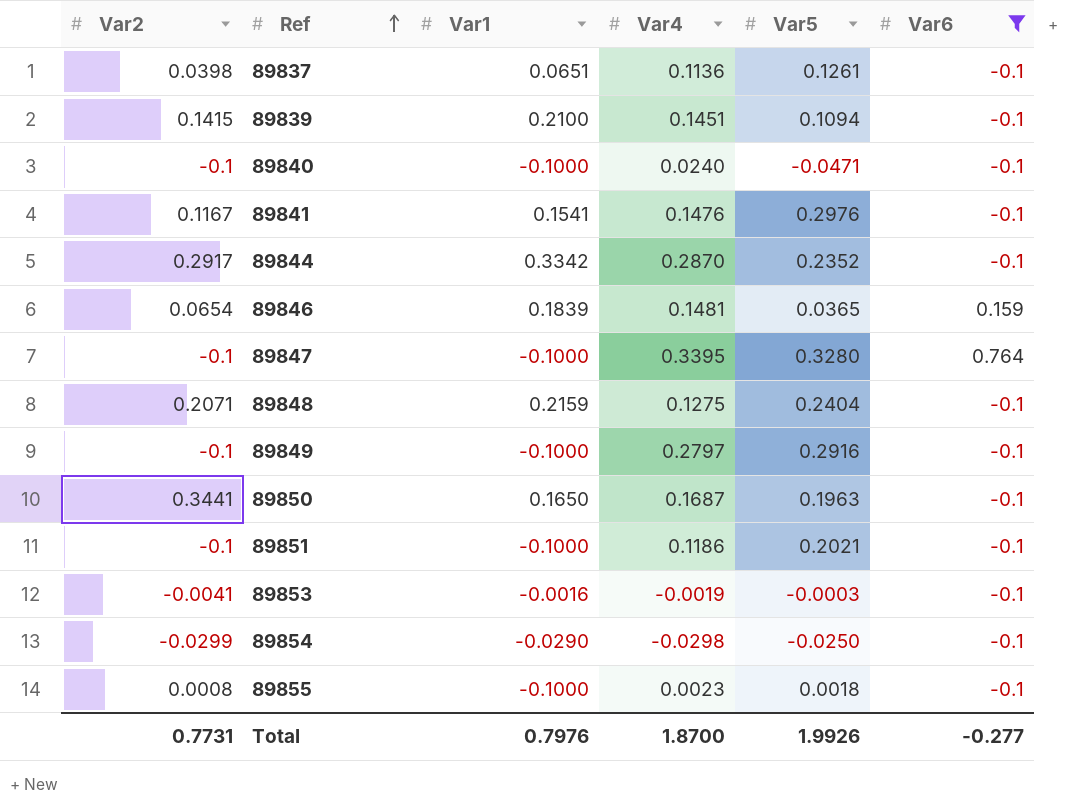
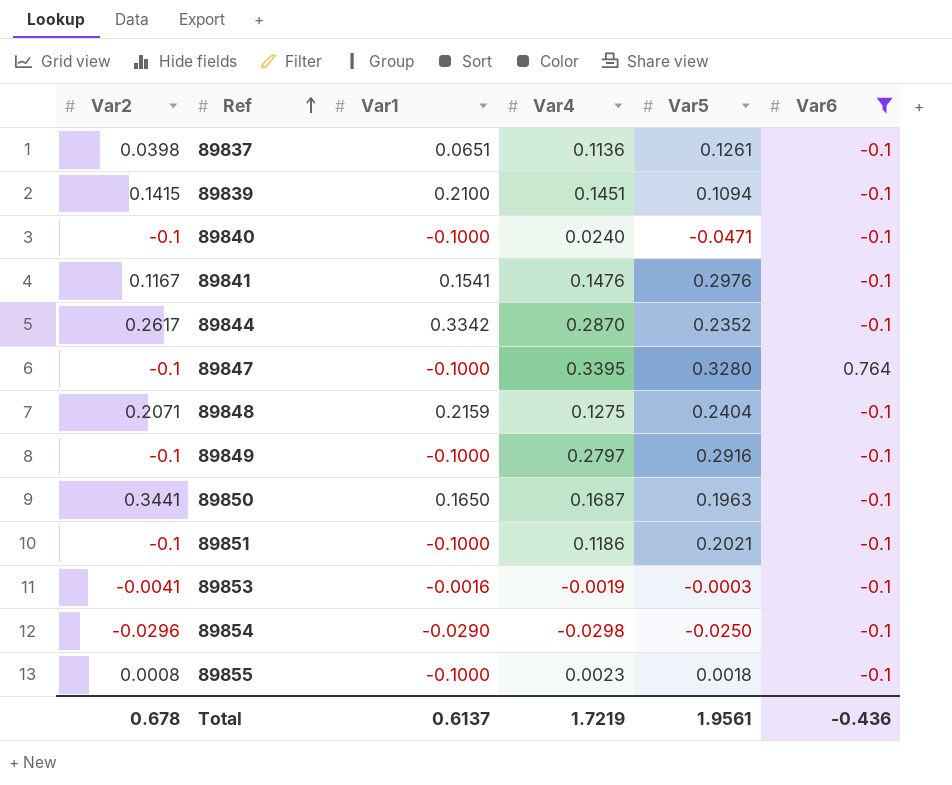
row 89846: 0.0654 | 0.1839 | 0.1481 | 0.0365 | 0.159 -> none
89844 | Var2: 0.2917 -> 0.2617
89854 | Var2: -0.0299 -> -0.0296
Total | Var2: 0.7731 -> 0.678
Total | Var1: 0.7976 -> 0.6137
Total | Var4: 1.8700 -> 1.7219
Total | Var5: 1.9926 -> 1.9561
Total | Var6: -0.277 -> -0.436

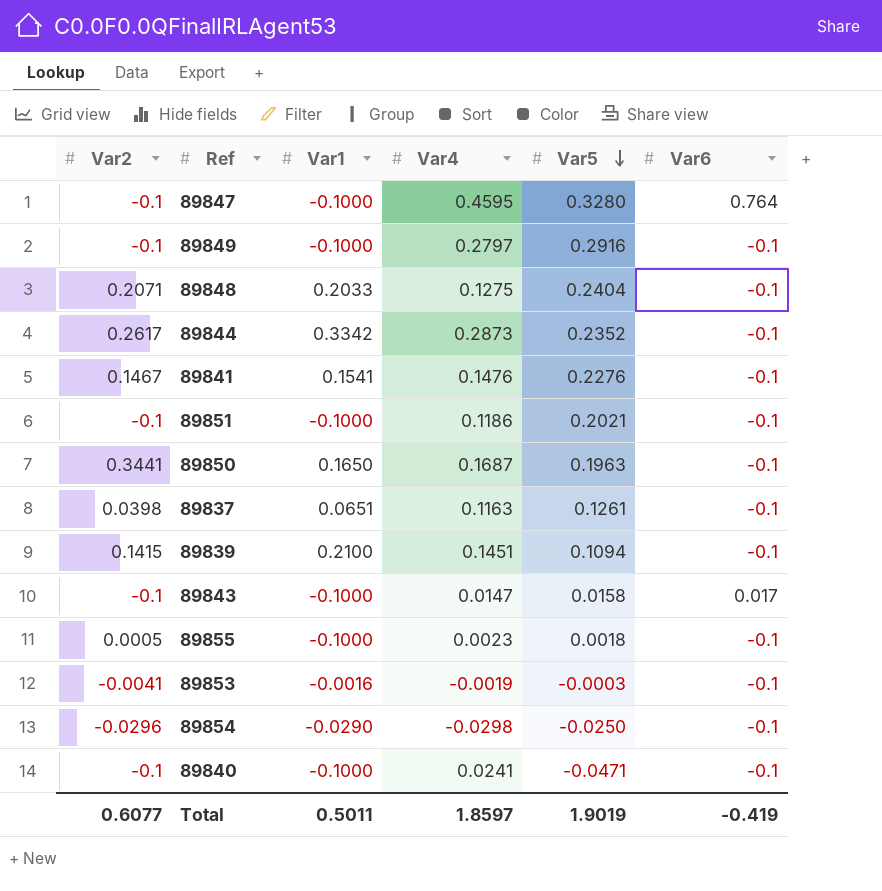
filter: Var6 != 0.017 -> none
row order: Ref ascending -> Var5 descending
89847 | Var4: 0.3395 -> 0.4595
89848 | Var1: 0.2159 -> 0.2033
89844 | Var4: 0.2870 -> 0.2873
89841 | Var2: 0.1167 -> 0.1467
89841 | Var5: 0.2976 -> 0.2276
89837 | Var4: 0.1136 -> 0.1163
89855 | Var2: 0.0008 -> 0.0005
89840 | Var4: 0.0240 -> 0.0241
Total | Var2: 0.678 -> 0.6077
Total | Var1: 0.6137 -> 0.5011
Total | Var4: 1.7219 -> 1.8597
Total | Var5: 1.9561 -> 1.9019
Total | Var6: -0.436 -> -0.419

